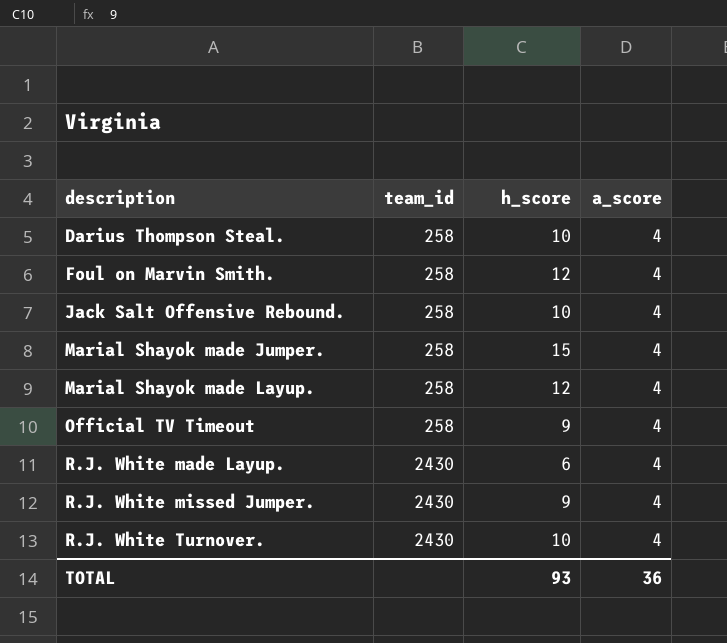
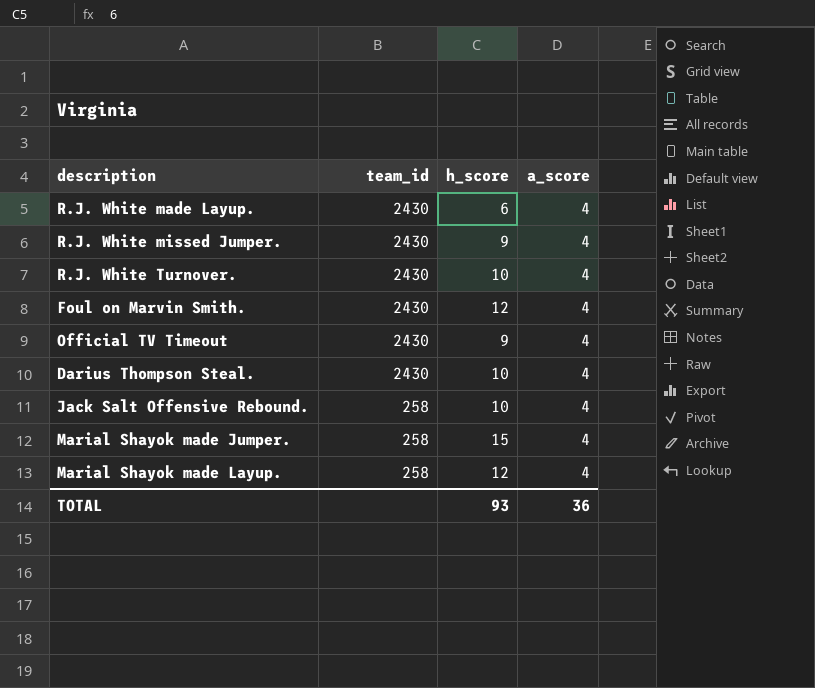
row order: description ascending -> team_id descending
Foul on Marvin Smith. | team_id: 258 -> 2430
Official TV Timeout | team_id: 258 -> 2430
Darius Thompson Steal. | team_id: 258 -> 2430

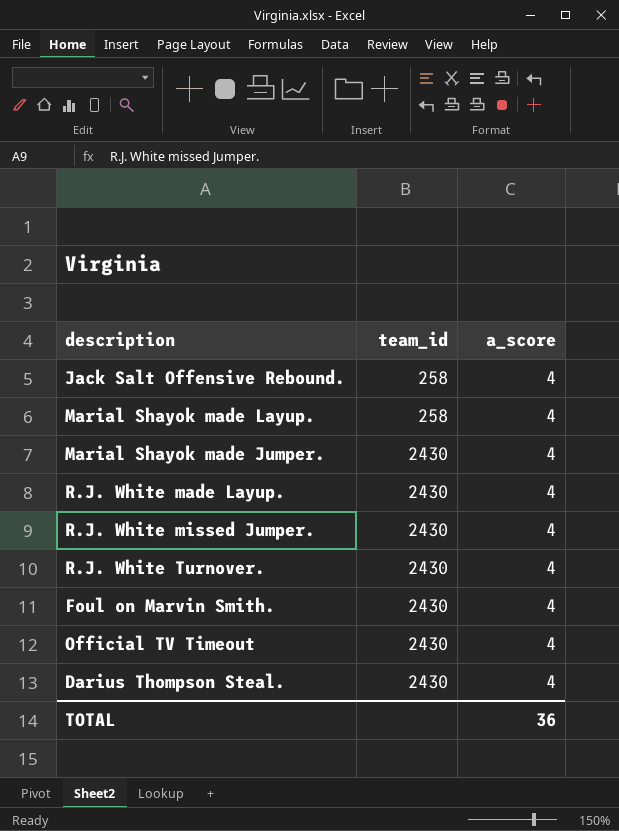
row order: team_id descending -> team_id ascending
column h_score | position: 3 -> none
Marial Shayok made Jumper. | team_id: 258 -> 2430

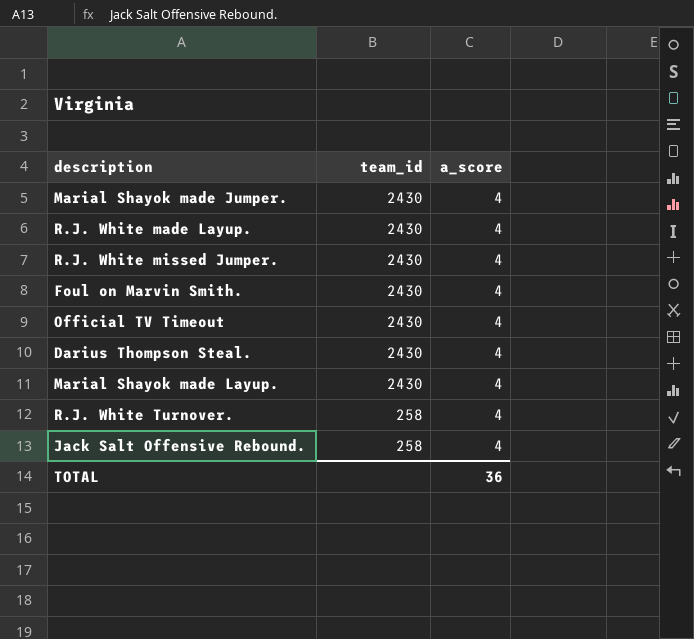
row order: team_id ascending -> team_id descending
Marial Shayok made Layup. | team_id: 258 -> 2430
R.J. White Turnover. | team_id: 2430 -> 258

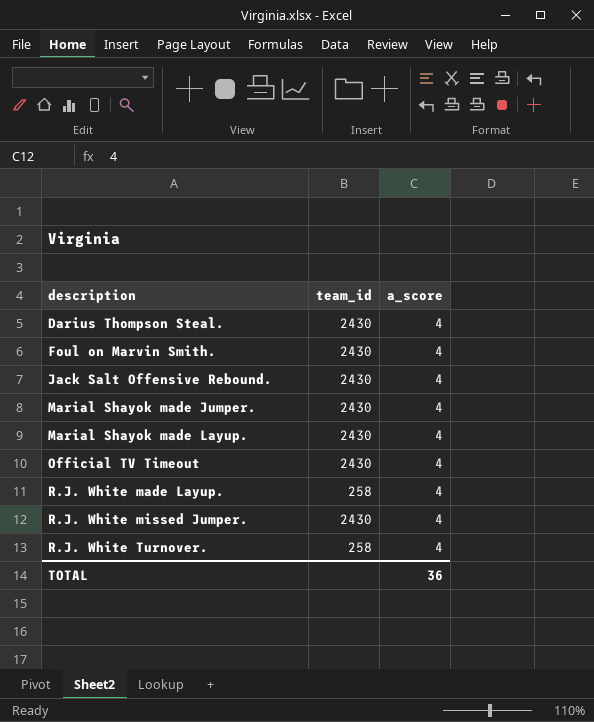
row order: team_id descending -> description ascending
Jack Salt Offensive Rebound. | team_id: 258 -> 2430
R.J. White made Layup. | team_id: 2430 -> 258

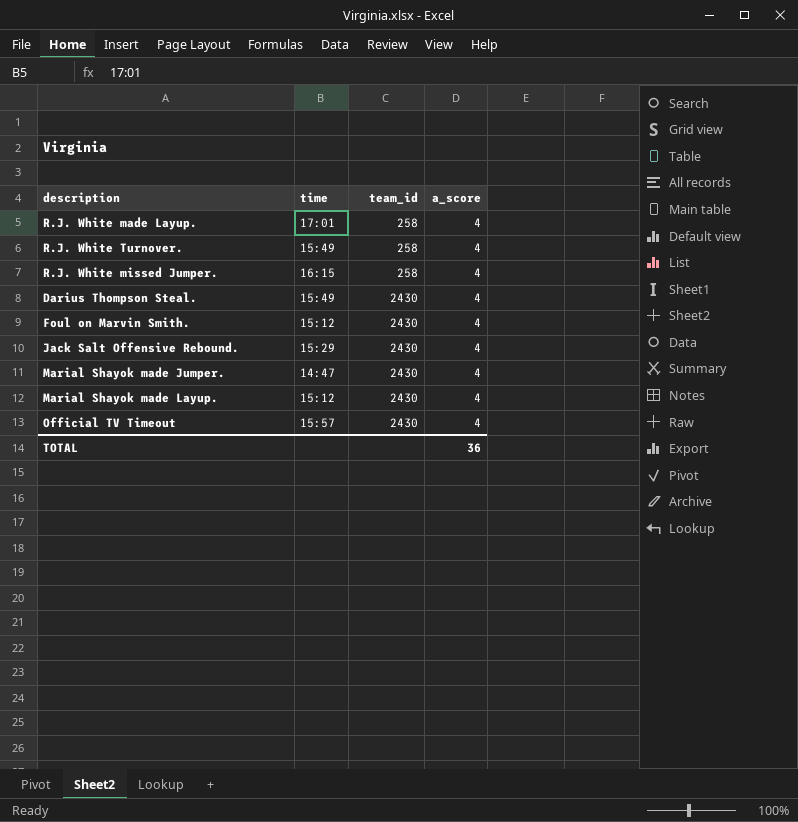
row order: description ascending -> team_id ascending
column time | position: none -> 2
R.J. White missed Jumper. | team_id: 2430 -> 258

